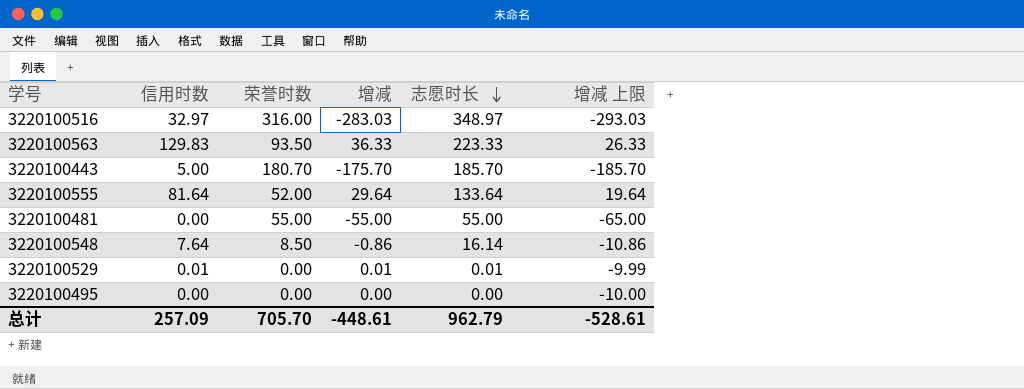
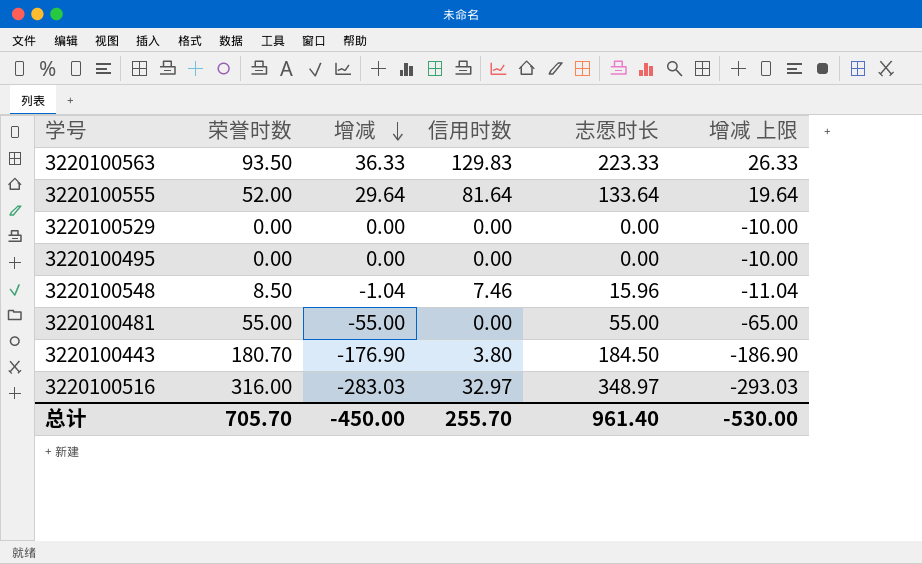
row order: 志愿时长 descending -> 增减 descending
column 信用时数 | position: 2 -> 4
3220100529 | 增减: 0.01 -> 0.00
3220100529 | 信用时数: 0.01 -> 0.00
3220100529 | 志愿时长: 0.01 -> 0.00
3220100529 | 增减 上限: -9.99 -> -10.00
3220100548 | 增减: -0.86 -> -1.04
3220100548 | 信用时数: 7.64 -> 7.46
3220100548 | 志愿时长: 16.14 -> 15.96
3220100548 | 增减 上限: -10.86 -> -11.04
3220100443 | 增减: -175.70 -> -176.90
3220100443 | 信用时数: 5.00 -> 3.80
3220100443 | 志愿时长: 185.70 -> 184.50
3220100443 | 增减 上限: -185.70 -> -186.90
总计 | 增减: -448.61 -> -450.00
总计 | 信用时数: 257.09 -> 255.70
总计 | 志愿时长: 962.79 -> 961.40
总计 | 增减 上限: -528.61 -> -530.00

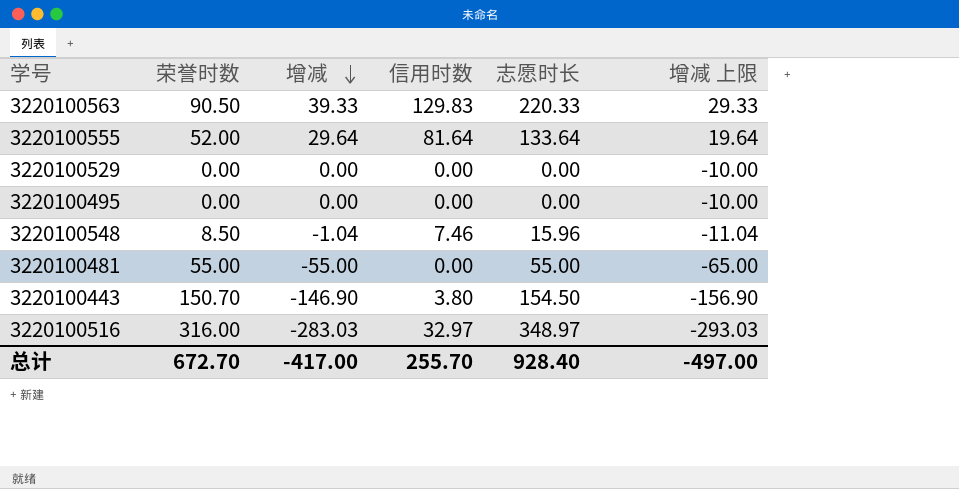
3220100563 | 荣誉时数: 93.50 -> 90.50
3220100563 | 增减: 36.33 -> 39.33
3220100563 | 志愿时长: 223.33 -> 220.33
3220100563 | 增减 上限: 26.33 -> 29.33
3220100443 | 荣誉时数: 180.70 -> 150.70
3220100443 | 增减: -176.90 -> -146.90
3220100443 | 志愿时长: 184.50 -> 154.50
3220100443 | 增减 上限: -186.90 -> -156.90
总计 | 荣誉时数: 705.70 -> 672.70
总计 | 增减: -450.00 -> -417.00
总计 | 志愿时长: 961.40 -> 928.40
总计 | 增减 上限: -530.00 -> -497.00

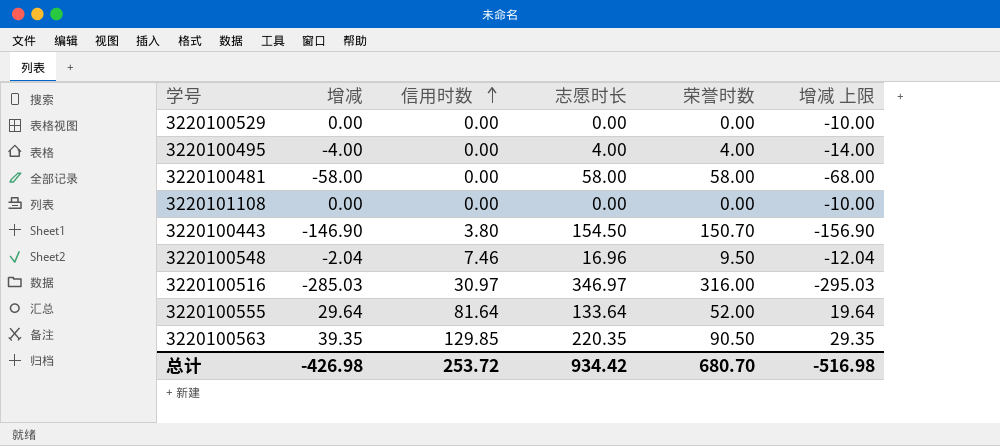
row order: 增减 descending -> 信用时数 ascending
column 荣誉时数 | position: 2 -> 5
3220100495 | 增减: 0.00 -> -4.00
3220100495 | 志愿时长: 0.00 -> 4.00
3220100495 | 荣誉时数: 0.00 -> 4.00
3220100495 | 增减 上限: -10.00 -> -14.00
3220100481 | 增减: -55.00 -> -58.00
3220100481 | 志愿时长: 55.00 -> 58.00
3220100481 | 荣誉时数: 55.00 -> 58.00
3220100481 | 增减 上限: -65.00 -> -68.00
row 3220101108: none -> 0.00 | 0.00 | 0.00 | 0.00 | -10.00
3220100548 | 增减: -1.04 -> -2.04
3220100548 | 志愿时长: 15.96 -> 16.96
3220100548 | 荣誉时数: 8.50 -> 9.50
3220100548 | 增减 上限: -11.04 -> -12.04
3220100516 | 增减: -283.03 -> -285.03
3220100516 | 信用时数: 32.97 -> 30.97
3220100516 | 志愿时长: 348.97 -> 346.97
3220100516 | 增减 上限: -293.03 -> -295.03
3220100563 | 增减: 39.33 -> 39.35
3220100563 | 信用时数: 129.83 -> 129.85
3220100563 | 志愿时长: 220.33 -> 220.35
3220100563 | 增减 上限: 29.33 -> 29.35
总计 | 增减: -417.00 -> -426.98
总计 | 信用时数: 255.70 -> 253.72
总计 | 志愿时长: 928.40 -> 934.42
总计 | 荣誉时数: 672.70 -> 680.70
总计 | 增减 上限: -497.00 -> -516.98

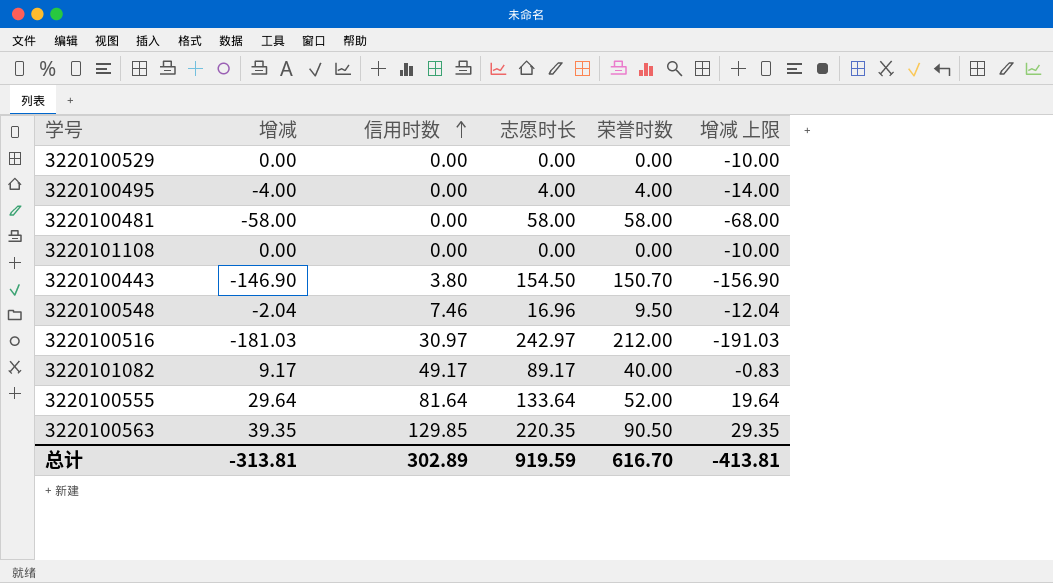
3220100516 | 增减: -285.03 -> -181.03
3220100516 | 志愿时长: 346.97 -> 242.97
3220100516 | 荣誉时数: 316.00 -> 212.00
3220100516 | 增减 上限: -295.03 -> -191.03
row 3220101082: none -> 9.17 | 49.17 | 89.17 | 40.00 | -0.83
总计 | 增减: -426.98 -> -313.81
总计 | 信用时数: 253.72 -> 302.89
总计 | 志愿时长: 934.42 -> 919.59
总计 | 荣誉时数: 680.70 -> 616.70
总计 | 增减 上限: -516.98 -> -413.81

